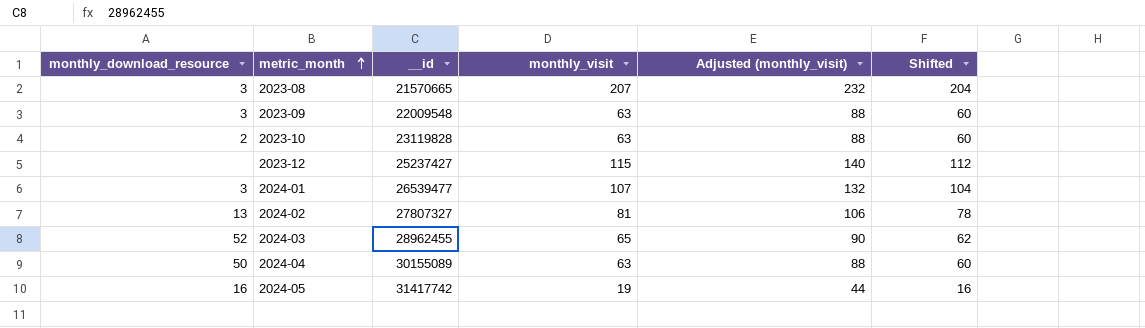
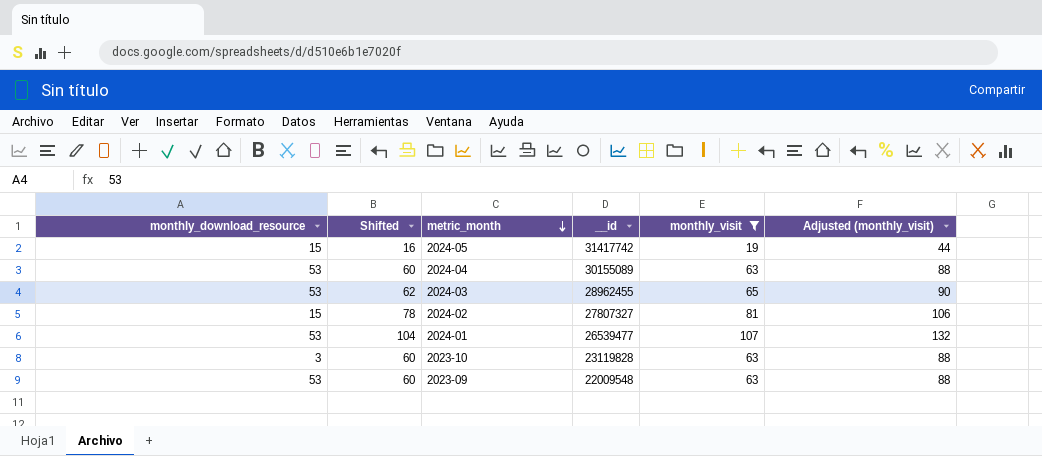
filter: none -> monthly_visit <= 107
row order: metric_month ascending -> metric_month descending
column Shifted | position: 6 -> 2
2024-05 | monthly_download_resource: 16 -> 15
2024-04 | monthly_download_resource: 50 -> 53
2024-03 | monthly_download_resource: 52 -> 53
2024-02 | monthly_download_resource: 13 -> 15
2024-01 | monthly_download_resource: 3 -> 53
2023-10 | monthly_download_resource: 2 -> 3
2023-09 | monthly_download_resource: 3 -> 53

